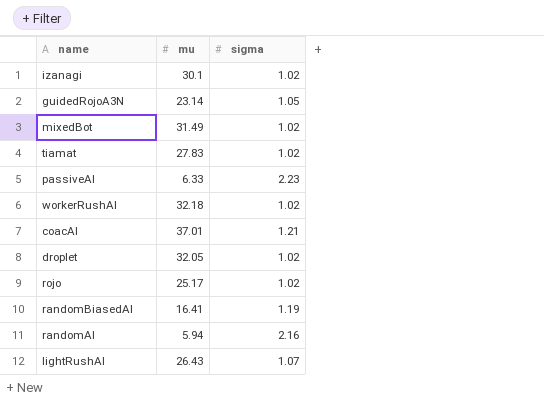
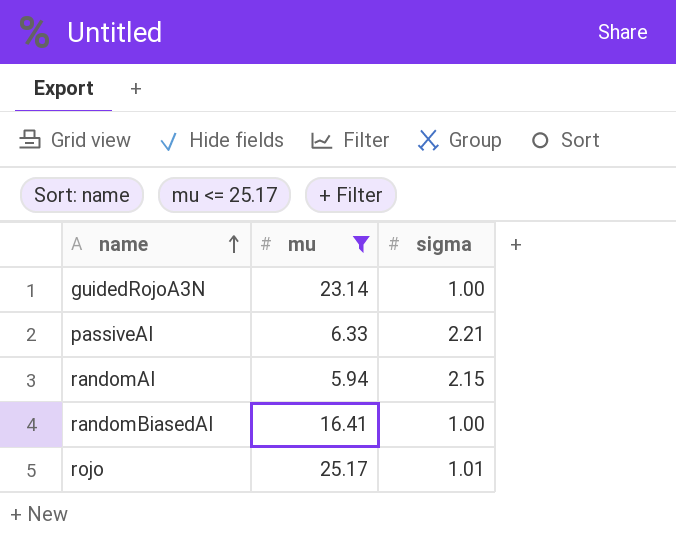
filter: none -> mu <= 25.17
row order: none -> name ascending
guidedRojoA3N | sigma: 1.05 -> 1.00
passiveAI | sigma: 2.23 -> 2.21
randomAI | sigma: 2.16 -> 2.15
randomBiasedAI | sigma: 1.19 -> 1.00
rojo | sigma: 1.02 -> 1.01

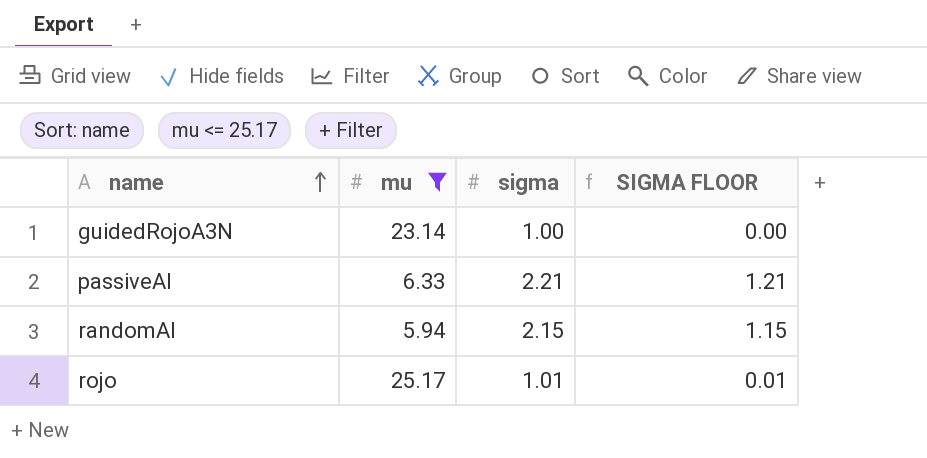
column SIGMA FLOOR | formula: none -> [sigma] - 1
row randomBiasedAI: 16.41 | 1.00 -> none

